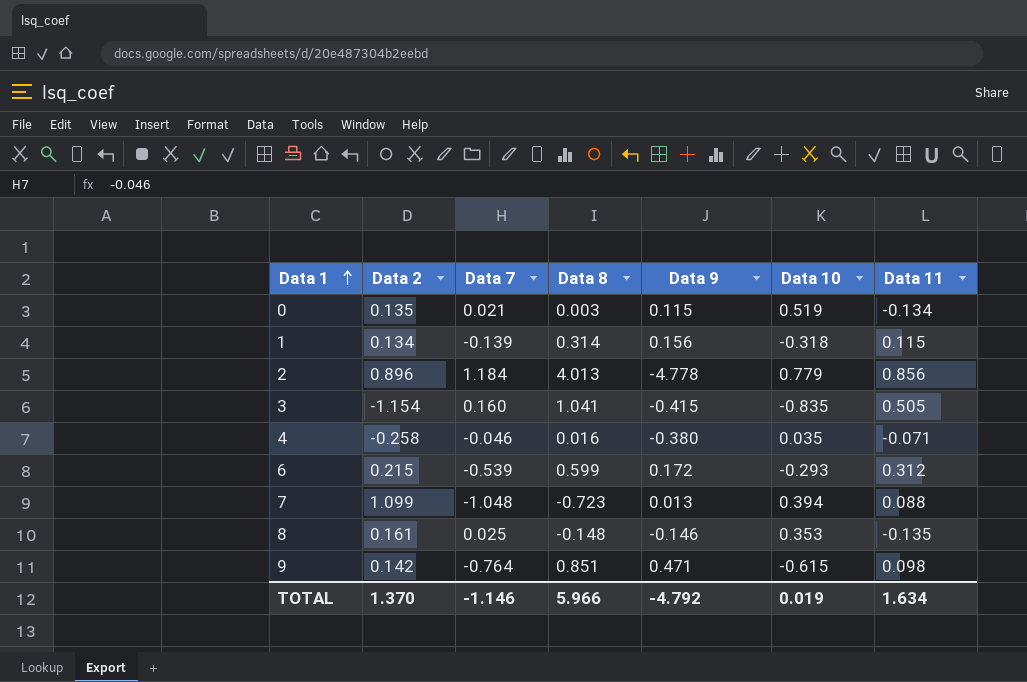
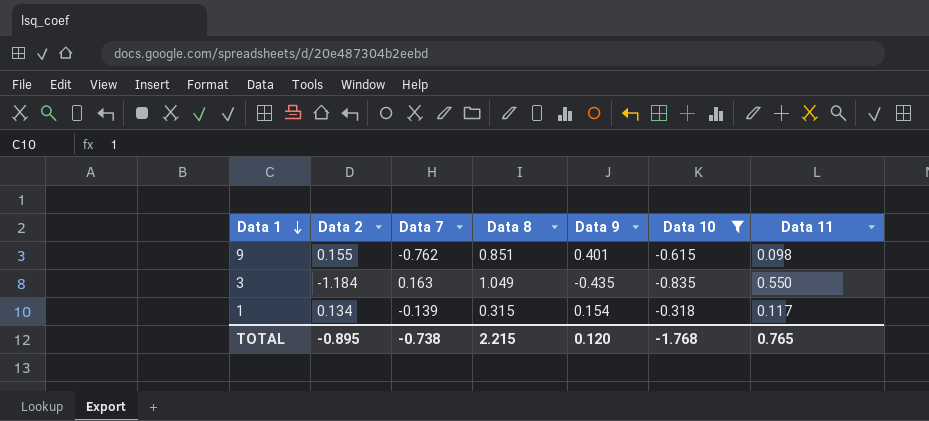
filter: none -> Data 10 <= -0.318
row order: Data 1 ascending -> Data 1 descending
9 | Data 2: 0.142 -> 0.155
9 | Data 7: -0.764 -> -0.762
9 | Data 9: 0.471 -> 0.401
3 | Data 2: -1.154 -> -1.184
3 | Data 7: 0.160 -> 0.163
3 | Data 8: 1.041 -> 1.049
3 | Data 9: -0.415 -> -0.435
3 | Data 11: 0.505 -> 0.550
1 | Data 8: 0.314 -> 0.315
1 | Data 9: 0.156 -> 0.154
1 | Data 11: 0.115 -> 0.117
TOTAL | Data 2: 1.370 -> -0.895
TOTAL | Data 7: -1.146 -> -0.738
TOTAL | Data 8: 5.966 -> 2.215
TOTAL | Data 9: -4.792 -> 0.120
TOTAL | Data 10: 0.019 -> -1.768
TOTAL | Data 11: 1.634 -> 0.765

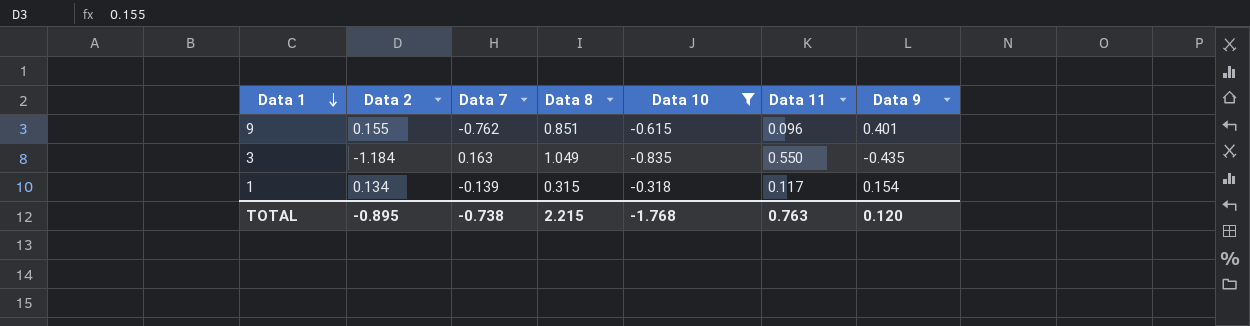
column Data 9 | position: 5 -> 7
9 | Data 11: 0.098 -> 0.096
TOTAL | Data 11: 0.765 -> 0.763

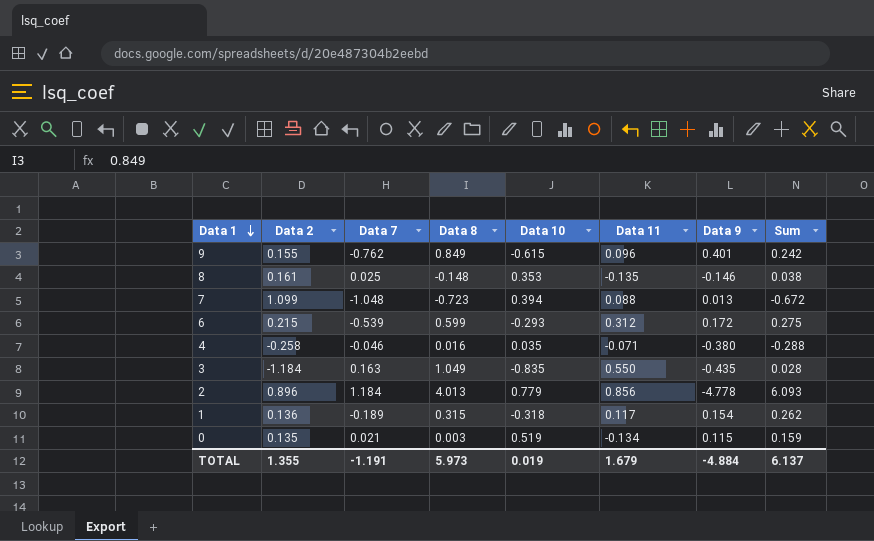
filter: Data 10 <= -0.318 -> none
column Sum | formula: none -> [Data 2] + [Data 7] + [Data 8]
9 | Data 8: 0.851 -> 0.849
1 | Data 2: 0.134 -> 0.136
1 | Data 7: -0.139 -> -0.189
TOTAL | Data 2: -0.895 -> 1.355
TOTAL | Data 7: -0.738 -> -1.191
TOTAL | Data 8: 2.215 -> 5.973
TOTAL | Data 10: -1.768 -> 0.019
TOTAL | Data 11: 0.763 -> 1.679
TOTAL | Data 9: 0.120 -> -4.884

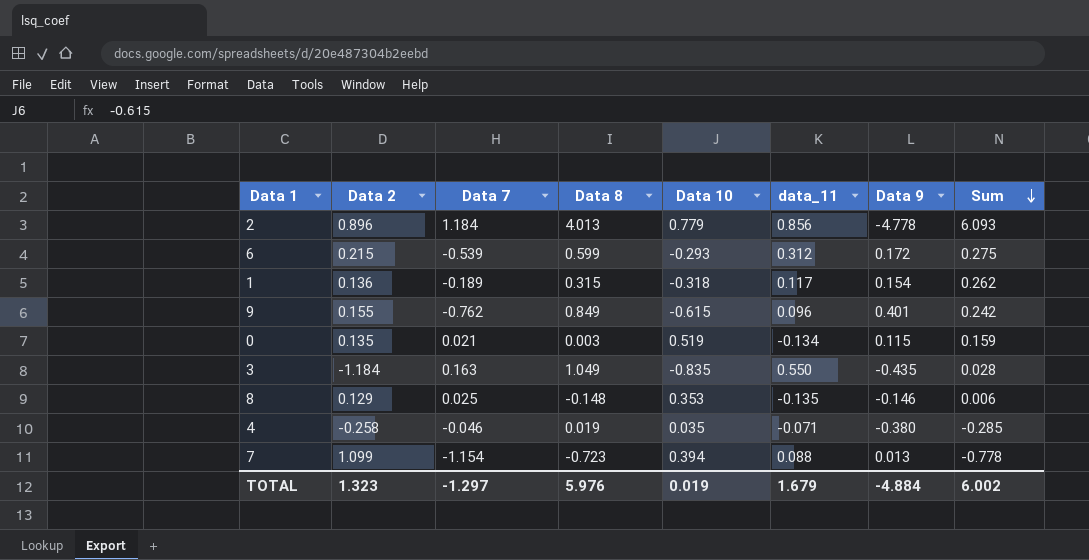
row order: Data 1 descending -> Sum descending
column name: Data 11 -> data_11
8 | Data 2: 0.161 -> 0.129
8 | Sum: 0.038 -> 0.006
4 | Data 8: 0.016 -> 0.019
4 | Sum: -0.288 -> -0.285
7 | Data 7: -1.048 -> -1.154
7 | Sum: -0.672 -> -0.778
TOTAL | Data 2: 1.355 -> 1.323
TOTAL | Data 7: -1.191 -> -1.297
TOTAL | Data 8: 5.973 -> 5.976
TOTAL | Sum: 6.137 -> 6.002

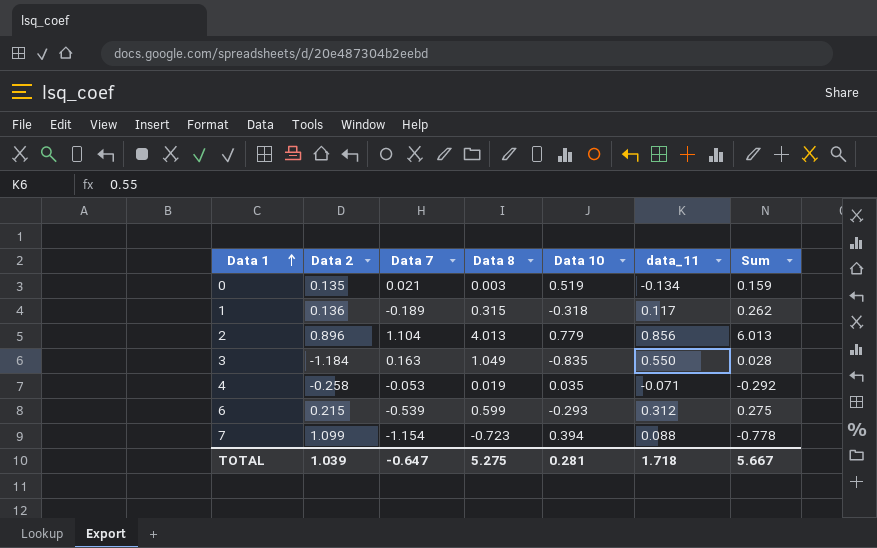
row order: Sum descending -> Data 1 ascending
column Data 9 | position: 7 -> none
row 9: 0.155 | -0.762 | 0.849 | -0.615 | 0.096 | 0.401 | 0.242 -> none
row 8: 0.129 | 0.025 | -0.148 | 0.353 | -0.135 | -0.146 | 0.006 -> none
2 | Data 7: 1.184 -> 1.104
2 | Sum: 6.093 -> 6.013
4 | Data 7: -0.046 -> -0.053
4 | Sum: -0.285 -> -0.292
TOTAL | Data 2: 1.323 -> 1.039
TOTAL | Data 7: -1.297 -> -0.647
TOTAL | Data 8: 5.976 -> 5.275
TOTAL | Data 10: 0.019 -> 0.281
TOTAL | data_11: 1.679 -> 1.718
TOTAL | Sum: 6.002 -> 5.667

